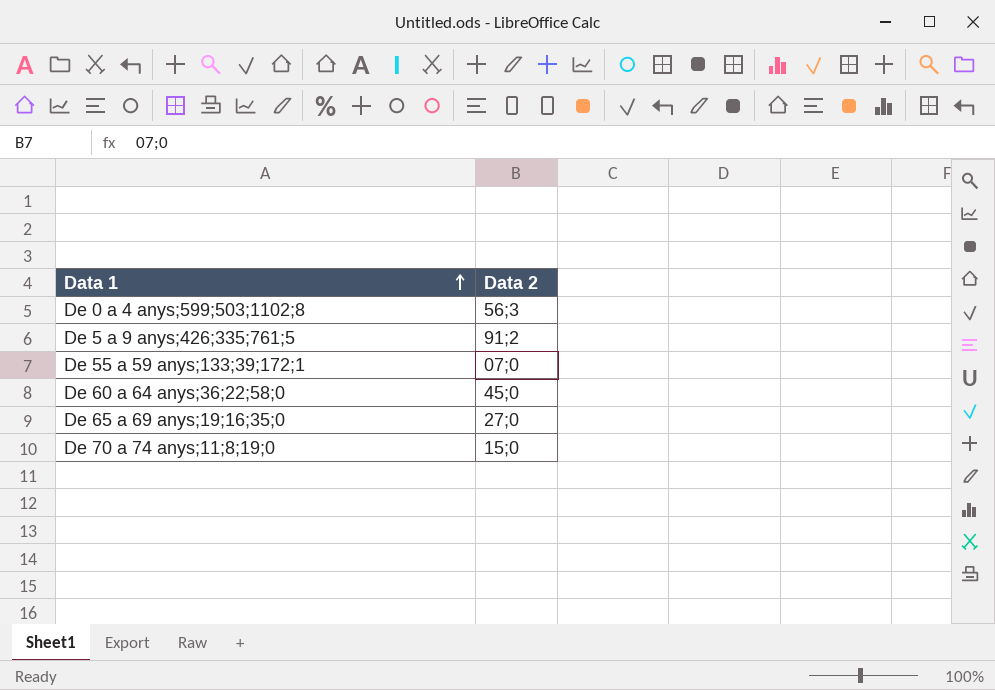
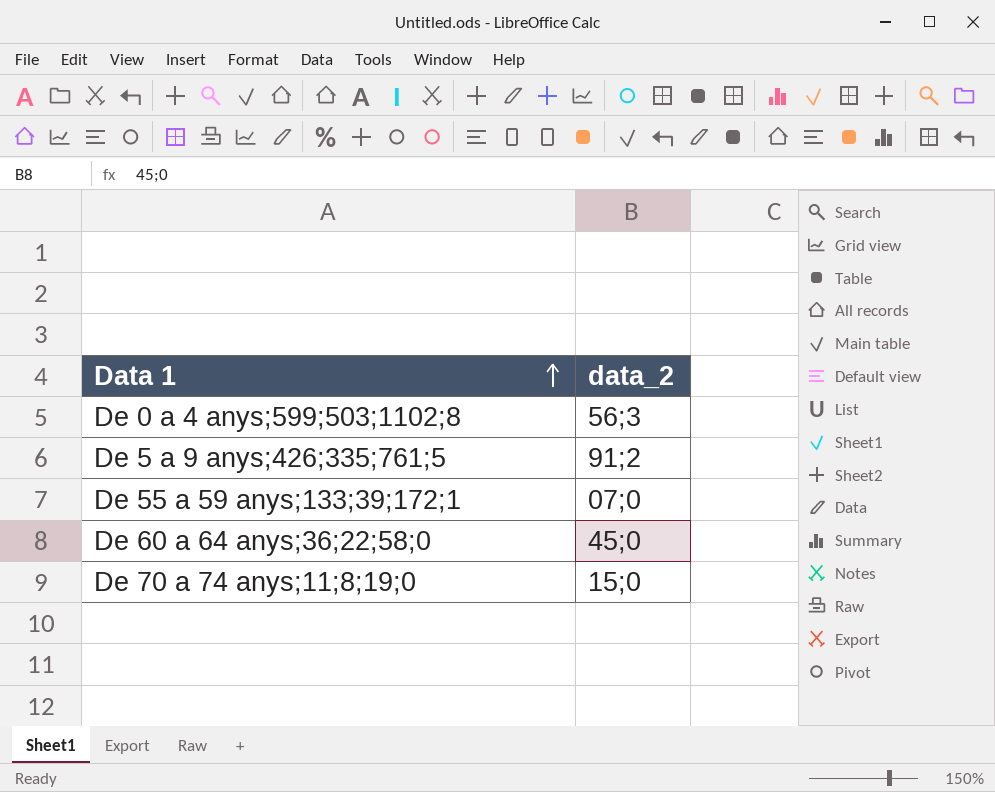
column name: Data 2 -> data_2
row De 65 a 69 anys;19;16;35;0: 27;0 -> none

